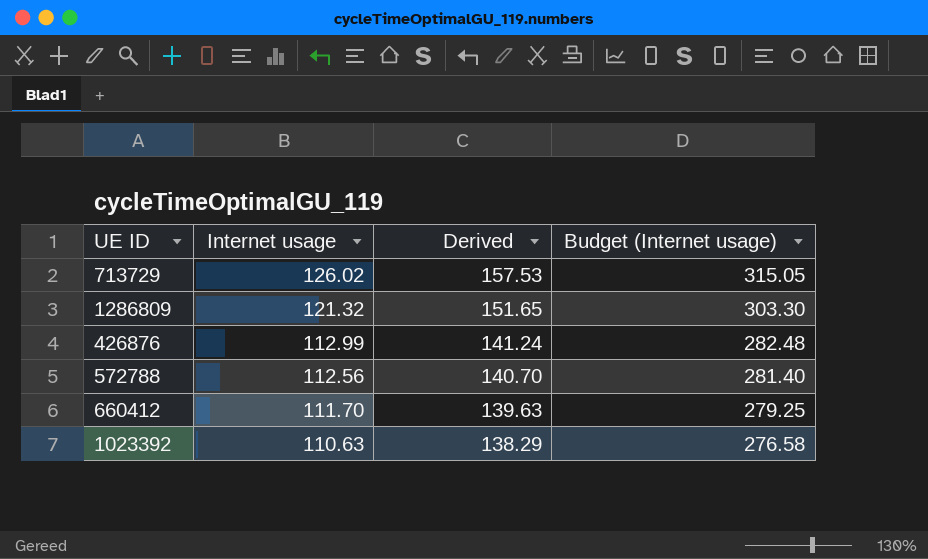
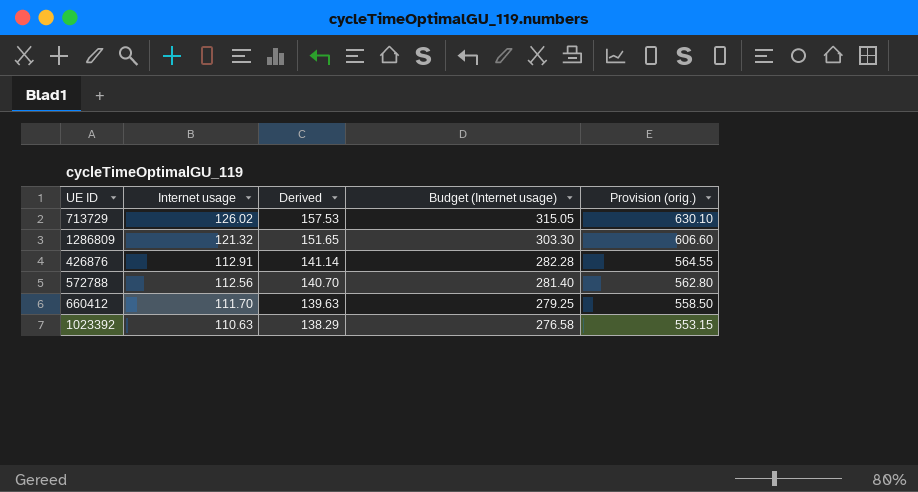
column Provision (orig.) | formula: none -> [Internet usage] * 5
426876 | Internet usage: 112.99 -> 112.91
426876 | Derived: 141.24 -> 141.14
426876 | Budget (Internet usage): 282.48 -> 282.28

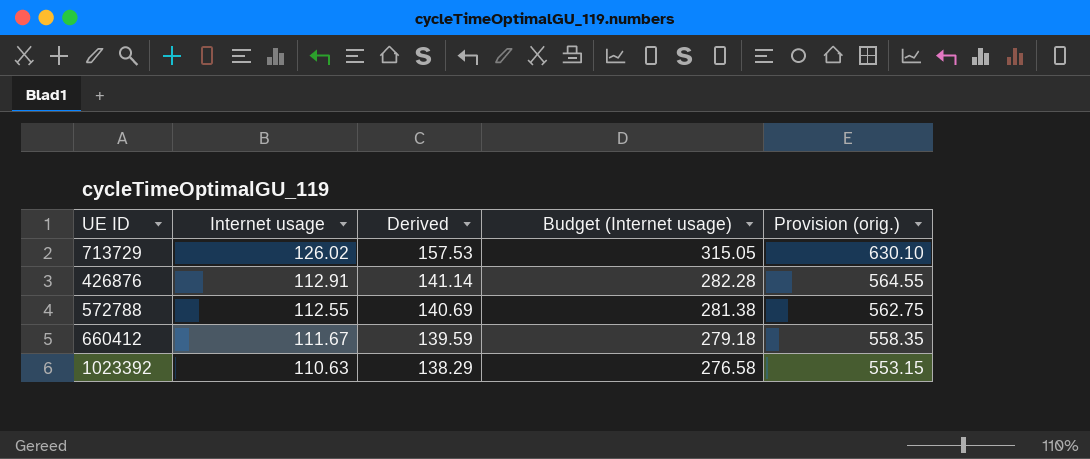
row 1286809: 121.32 | 151.65 | 303.30 | 606.60 -> none
572788 | Internet usage: 112.56 -> 112.55
572788 | Derived: 140.70 -> 140.69
572788 | Budget (Internet usage): 281.40 -> 281.38
572788 | Provision (orig.): 562.80 -> 562.75
660412 | Internet usage: 111.70 -> 111.67
660412 | Derived: 139.63 -> 139.59
660412 | Budget (Internet usage): 279.25 -> 279.18
660412 | Provision (orig.): 558.50 -> 558.35

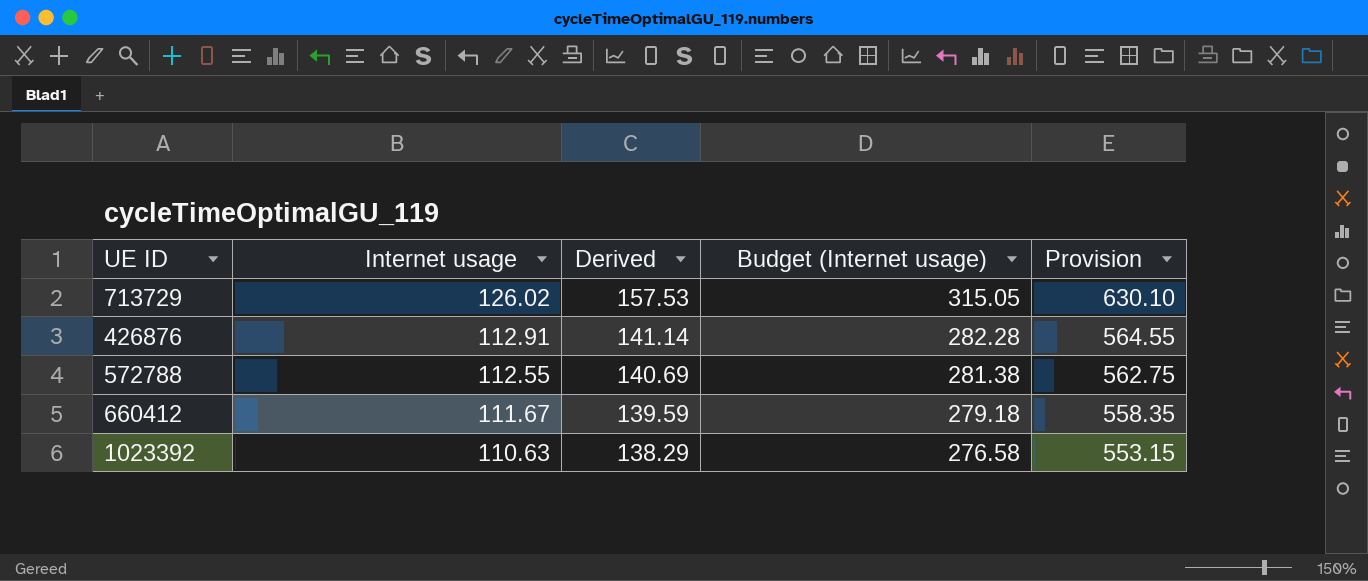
column name: Provision (orig.) -> Provision

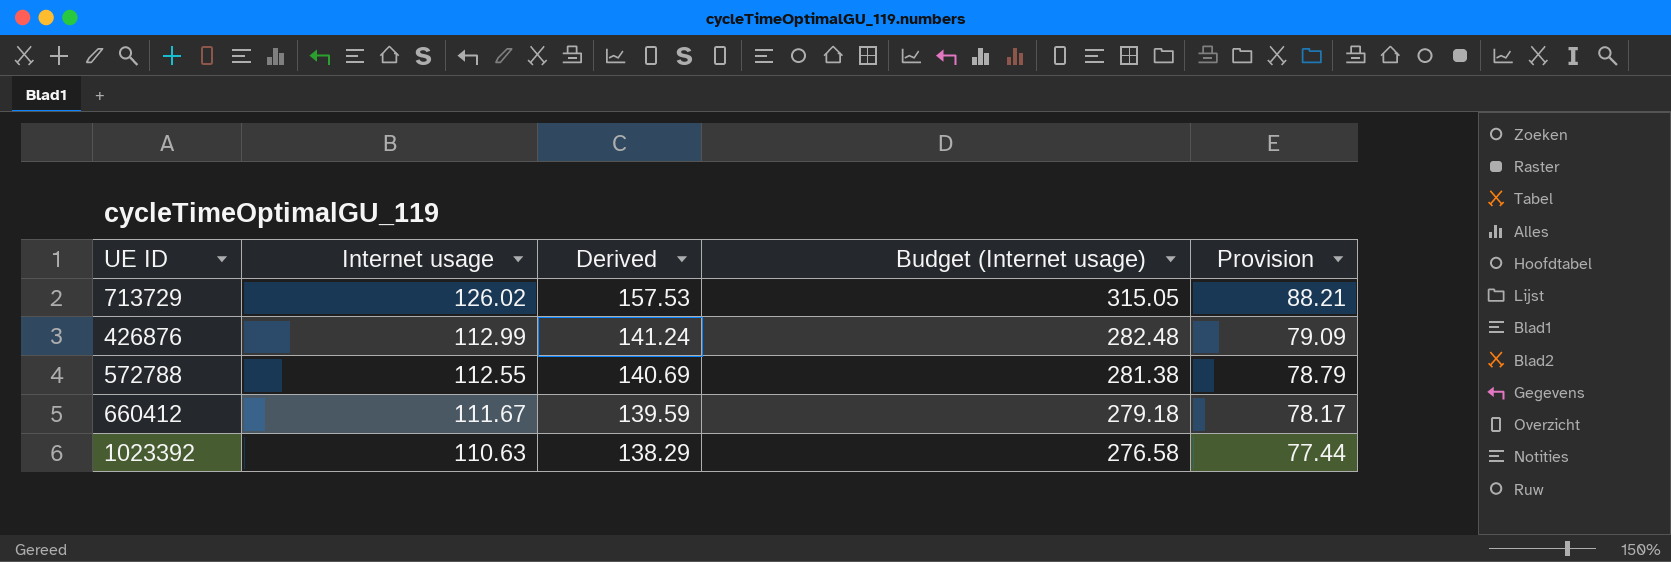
column Provision | formula: [Internet usage] * 5 -> [Internet usage] * 0.7
426876 | Internet usage: 112.91 -> 112.99
426876 | Derived: 141.14 -> 141.24
426876 | Budget (Internet usage): 282.28 -> 282.48

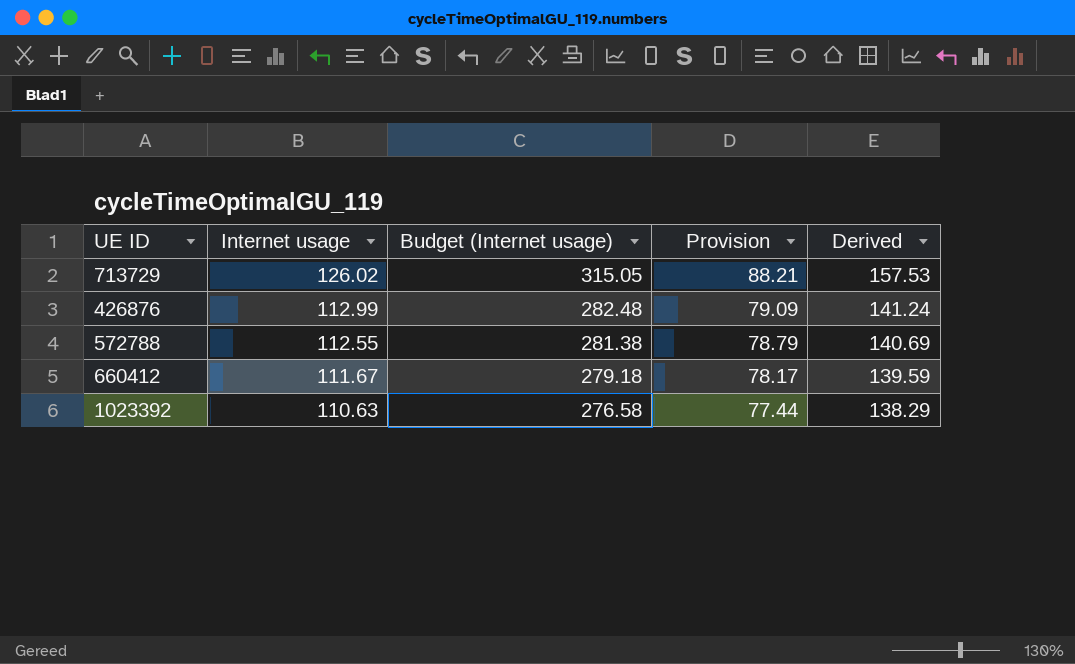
column Derived | position: 3 -> 5

